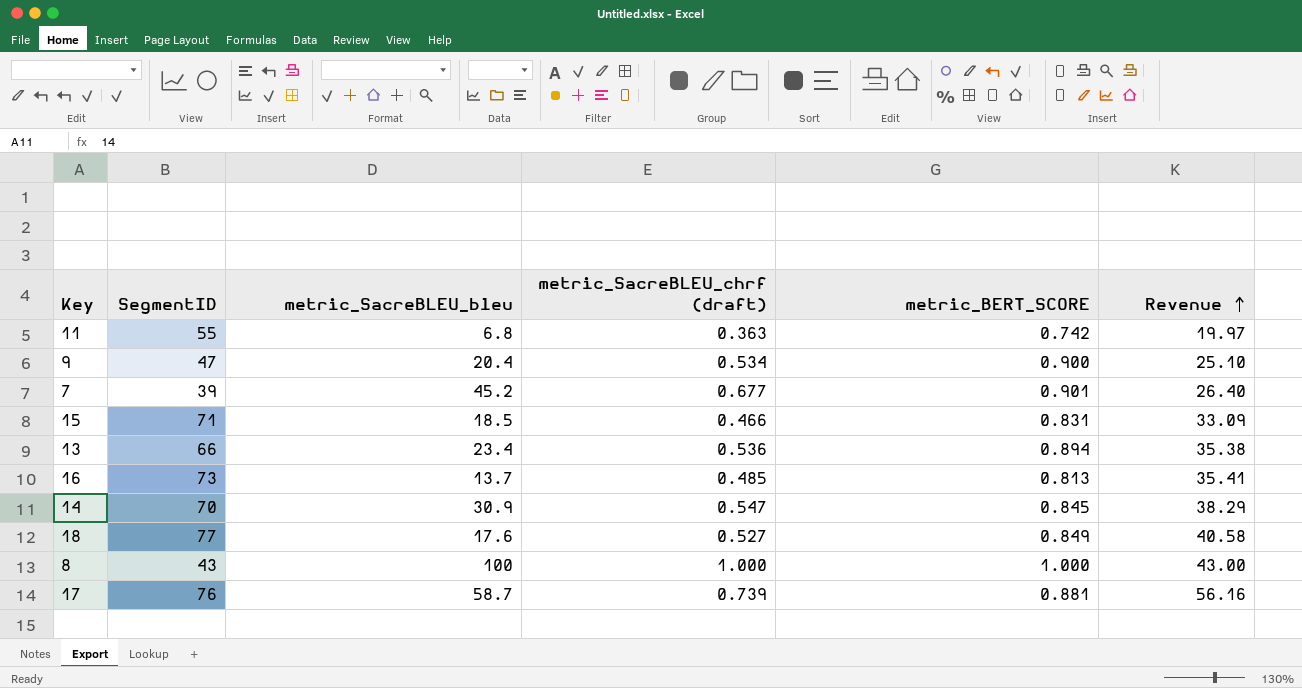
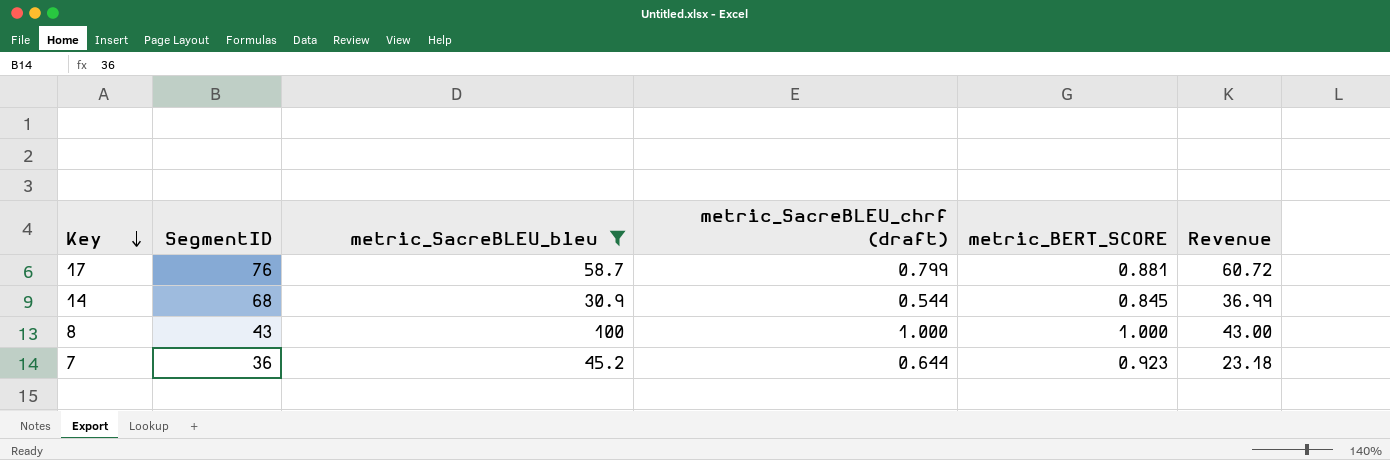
filter: none -> metric_SacreBLEU_bleu >= 30.9
row order: Revenue ascending -> Key descending
17 | metric_SacreBLEU_chrf (draft): 0.739 -> 0.799
17 | Revenue: 56.16 -> 60.72
14 | SegmentID: 70 -> 68
14 | metric_SacreBLEU_chrf (draft): 0.547 -> 0.544
14 | Revenue: 38.29 -> 36.99
7 | SegmentID: 39 -> 36
7 | metric_SacreBLEU_chrf (draft): 0.677 -> 0.644
7 | metric_BERT_SCORE: 0.901 -> 0.923
7 | Revenue: 26.40 -> 23.18

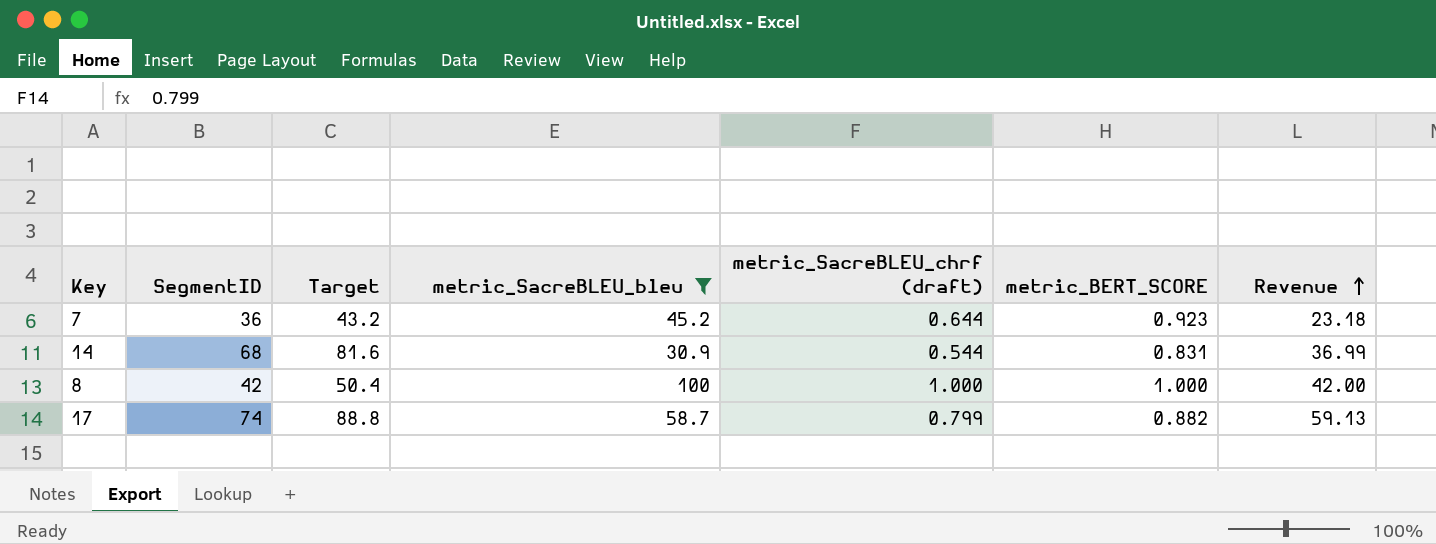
row order: Key descending -> Revenue ascending
column Target | formula: none -> [SegmentID] * 1.2
14 | metric_BERT_SCORE: 0.845 -> 0.831
8 | SegmentID: 43 -> 42
8 | Revenue: 43.00 -> 42.00
17 | SegmentID: 76 -> 74
17 | metric_BERT_SCORE: 0.881 -> 0.882
17 | Revenue: 60.72 -> 59.13

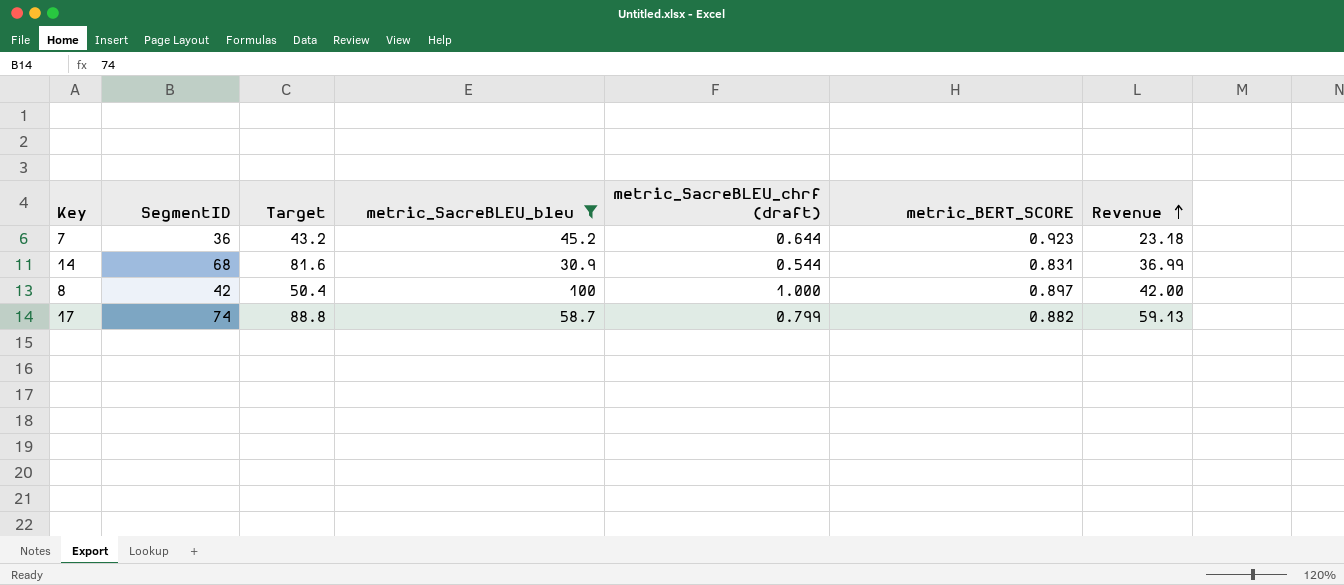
8 | metric_BERT_SCORE: 1.000 -> 0.897

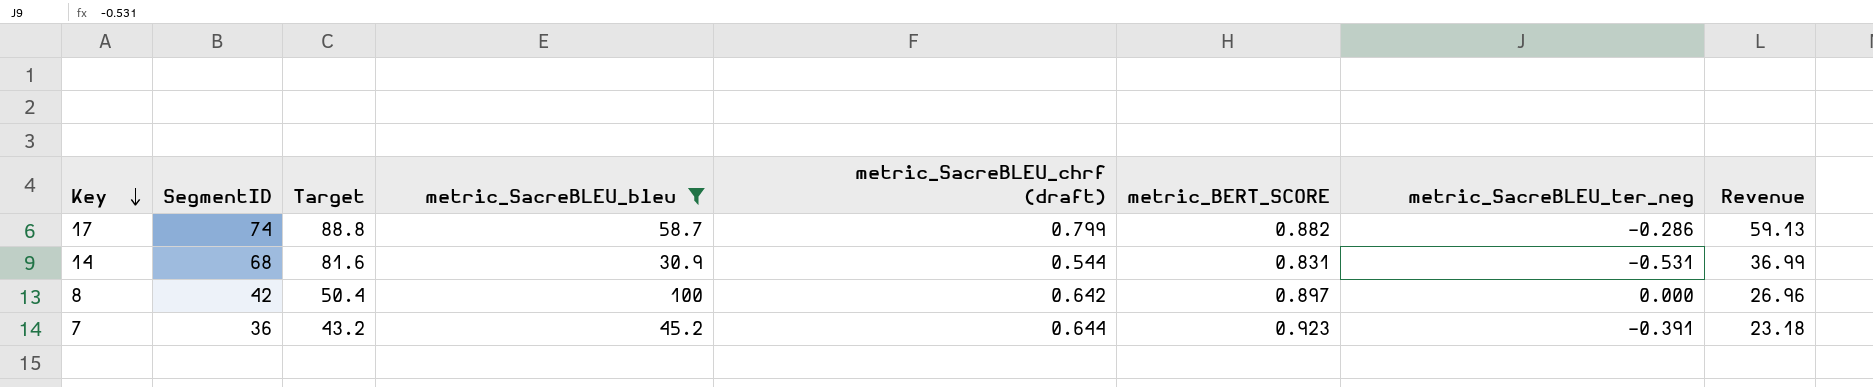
row order: Revenue ascending -> Key descending
column metric_SacreBLEU_ter_neg | position: none -> 7
8 | metric_SacreBLEU_chrf (draft): 1.000 -> 0.642
8 | Revenue: 42.00 -> 26.96

